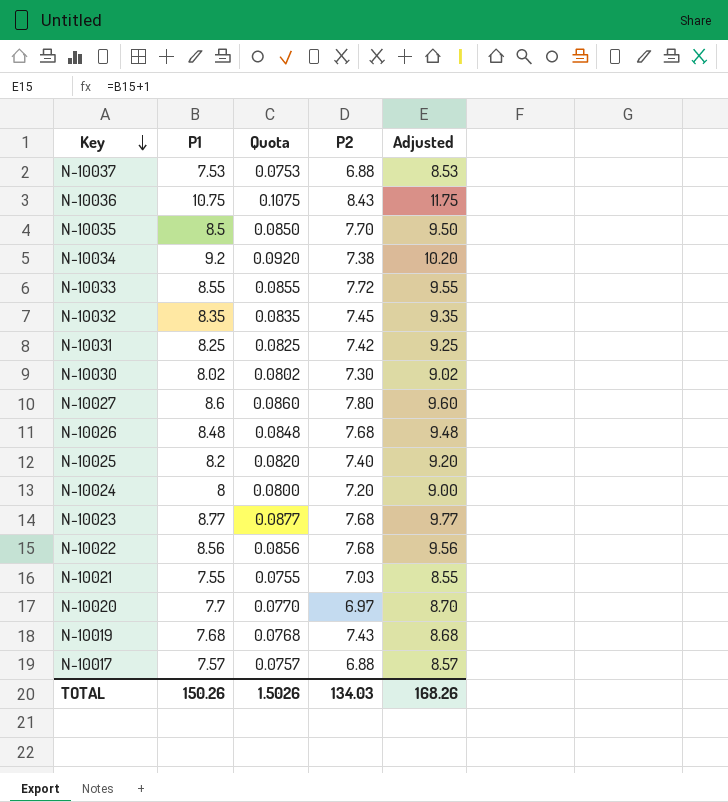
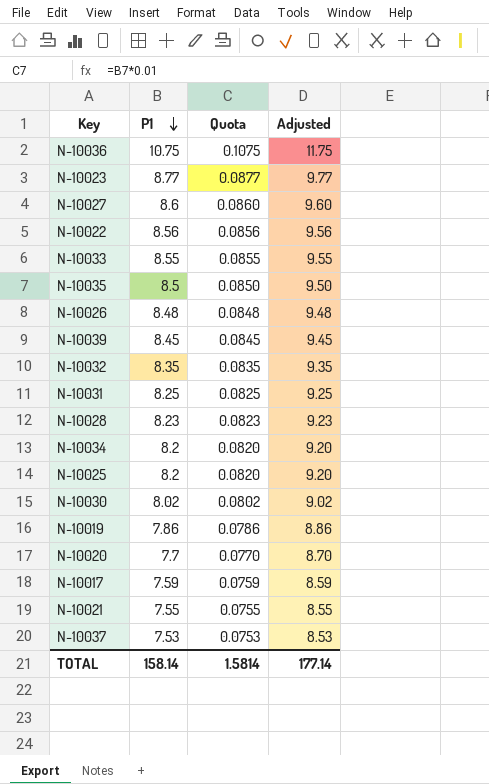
row order: Key descending -> P1 descending
column P2 | position: 4 -> none
row N-10024: 8 | 0.0800 | 7.20 | 9.00 -> none
row N-10039: none -> 8.45 | 0.0845 | 9.45
row N-10028: none -> 8.23 | 0.0823 | 9.23
N-10034 | P1: 9.2 -> 8.2
N-10034 | Quota: 0.0920 -> 0.0820
N-10034 | Adjusted: 10.20 -> 9.20
N-10019 | P1: 7.68 -> 7.86
N-10019 | Quota: 0.0768 -> 0.0786
N-10019 | Adjusted: 8.68 -> 8.86
N-10017 | P1: 7.57 -> 7.59
N-10017 | Quota: 0.0757 -> 0.0759
N-10017 | Adjusted: 8.57 -> 8.59
TOTAL | P1: 150.26 -> 158.14
TOTAL | Quota: 1.5026 -> 1.5814
TOTAL | Adjusted: 168.26 -> 177.14

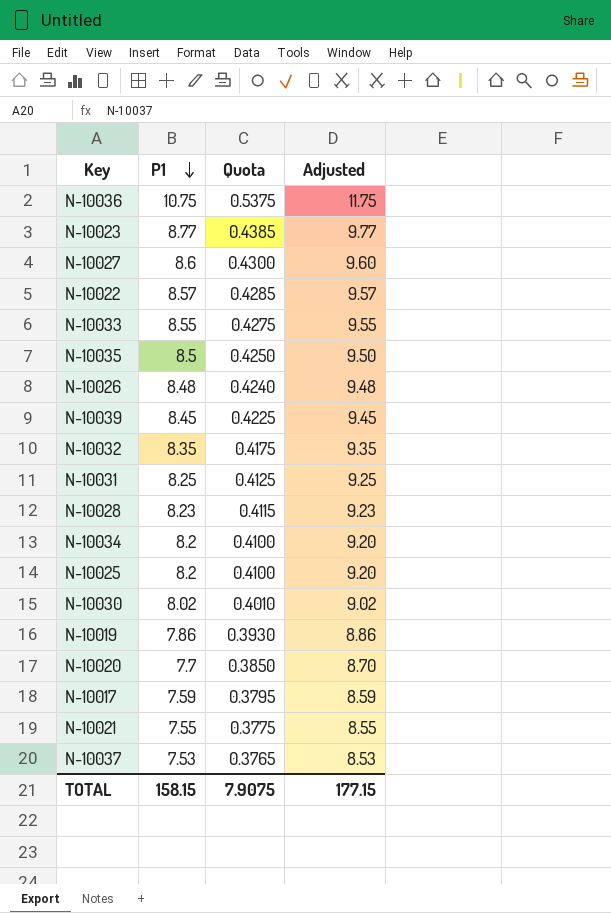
column Quota | formula: [P1] * 0.01 -> [P1] * 0.05
N-10022 | P1: 8.56 -> 8.57
N-10022 | Adjusted: 9.56 -> 9.57
TOTAL | P1: 158.14 -> 158.15
TOTAL | Quota: 1.5814 -> 7.9075
TOTAL | Adjusted: 177.14 -> 177.15

